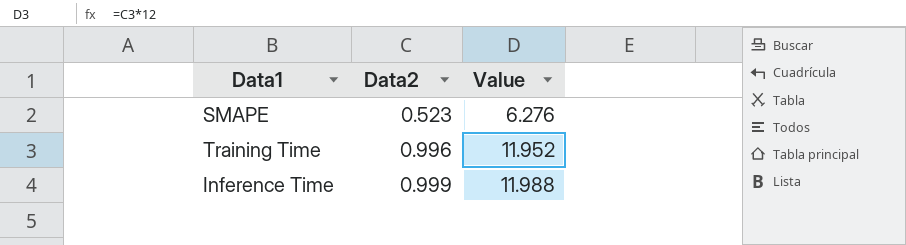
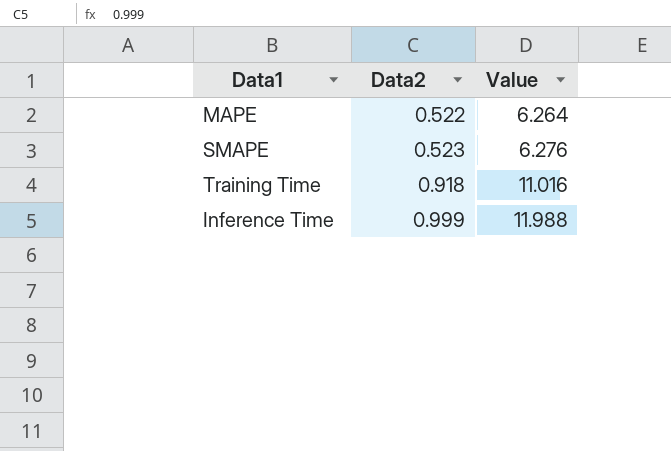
row MAPE: none -> 0.522 | 6.264
Training Time | Data2: 0.996 -> 0.918
Training Time | Value: 11.952 -> 11.016

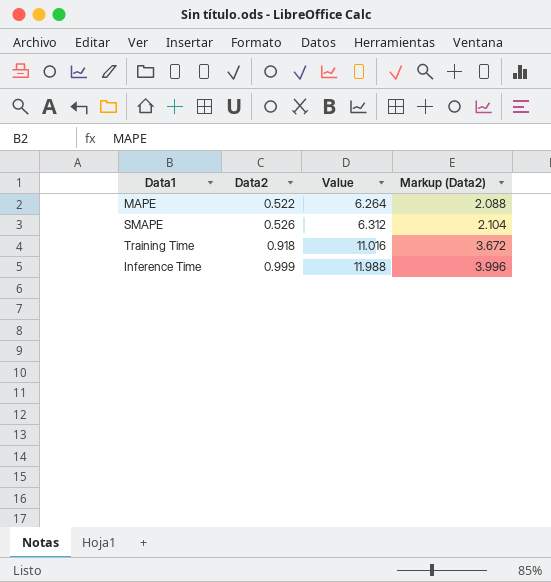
column Markup (Data2) | formula: none -> [Data2] * 4
SMAPE | Data2: 0.523 -> 0.526
SMAPE | Value: 6.276 -> 6.312

